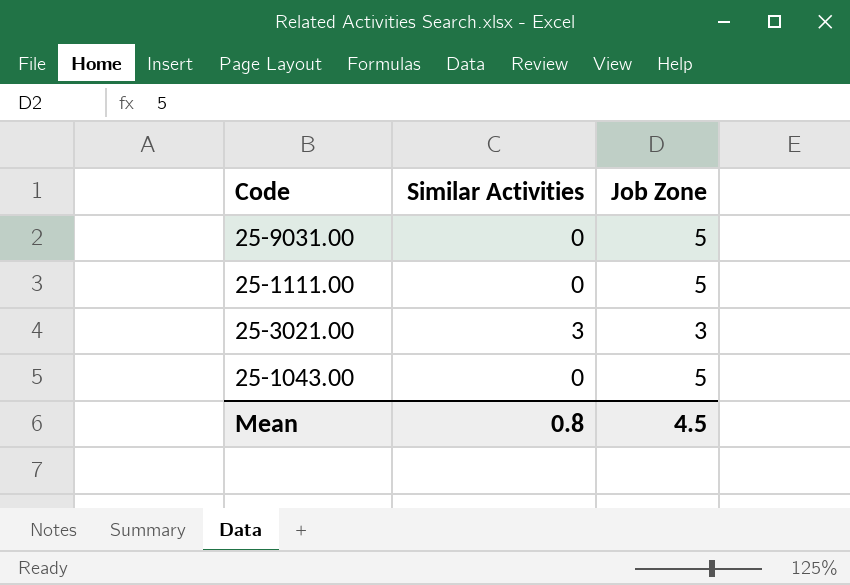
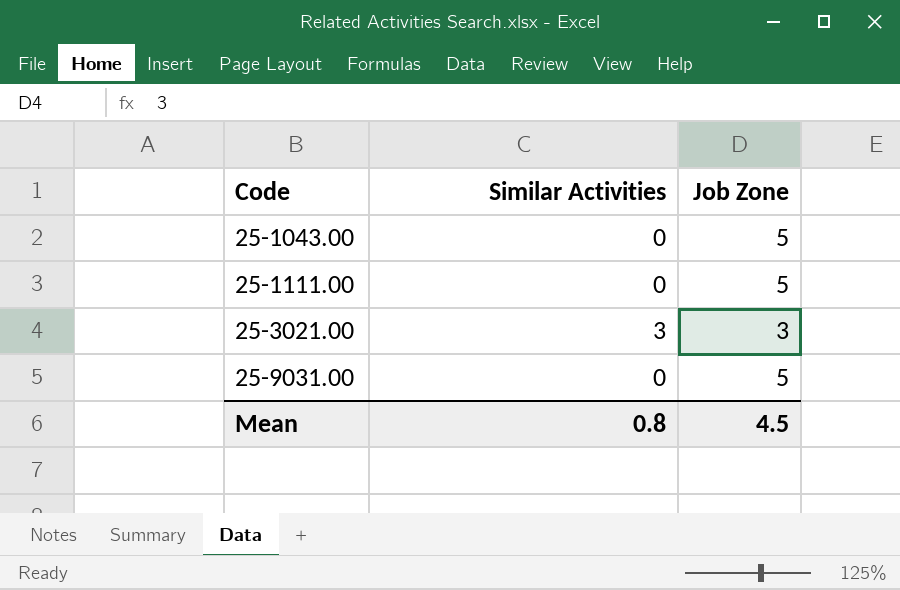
row order: none -> Code ascending

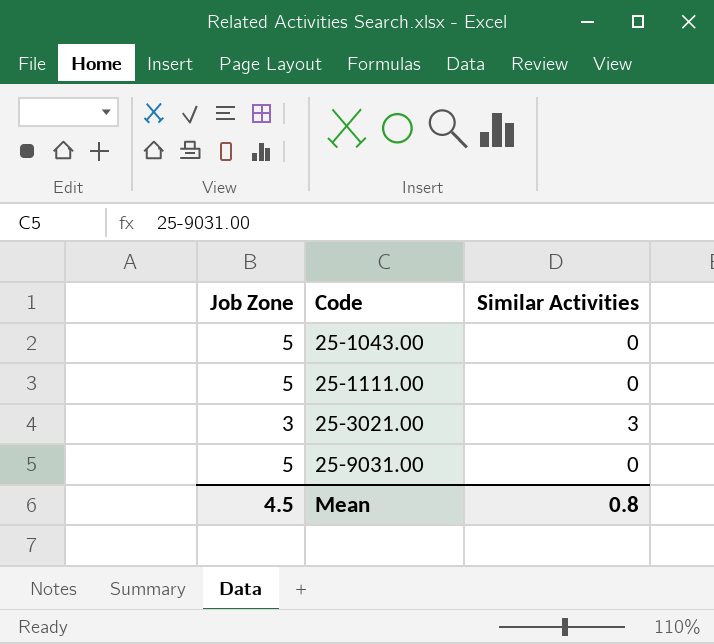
column Job Zone | position: 3 -> 1

